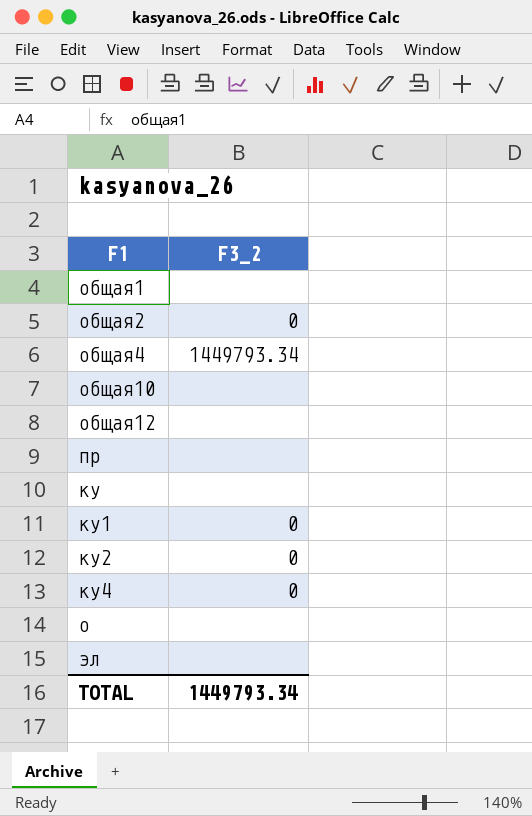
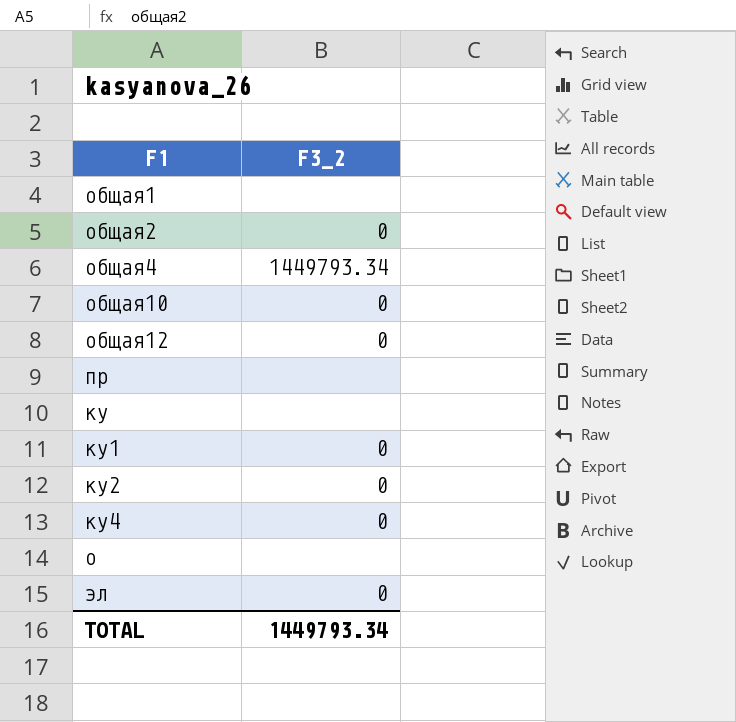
общая10 | F3_2: none -> 0
общая12 | F3_2: none -> 0
эл | F3_2: none -> 0

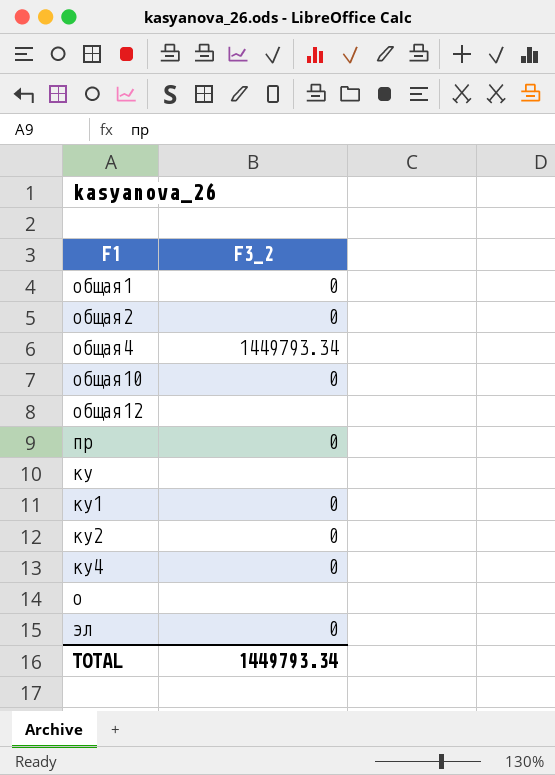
общая1 | F3_2: none -> 0
общая12 | F3_2: 0 -> none
пр | F3_2: none -> 0

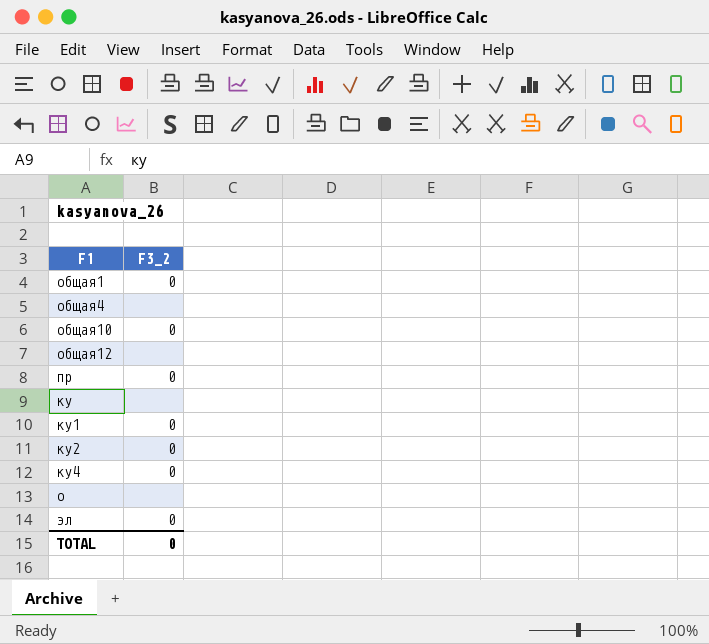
row общая2: 0 -> none
общая4 | F3_2: 1449793.34 -> none
TOTAL | F3_2: 1449793.34 -> 0

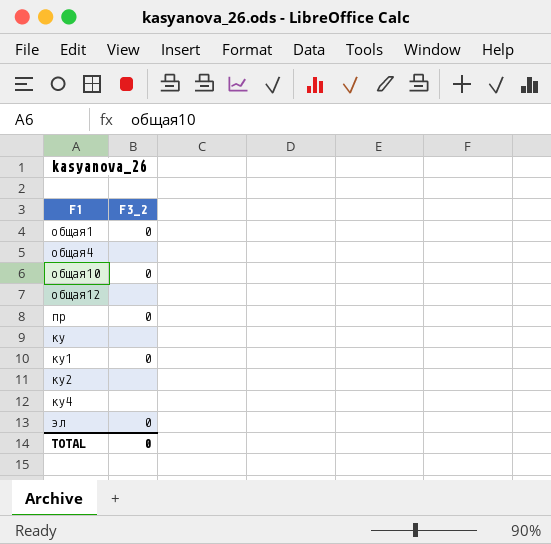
row о: none -> none
ку2 | F3_2: 0 -> none
ку4 | F3_2: 0 -> none

